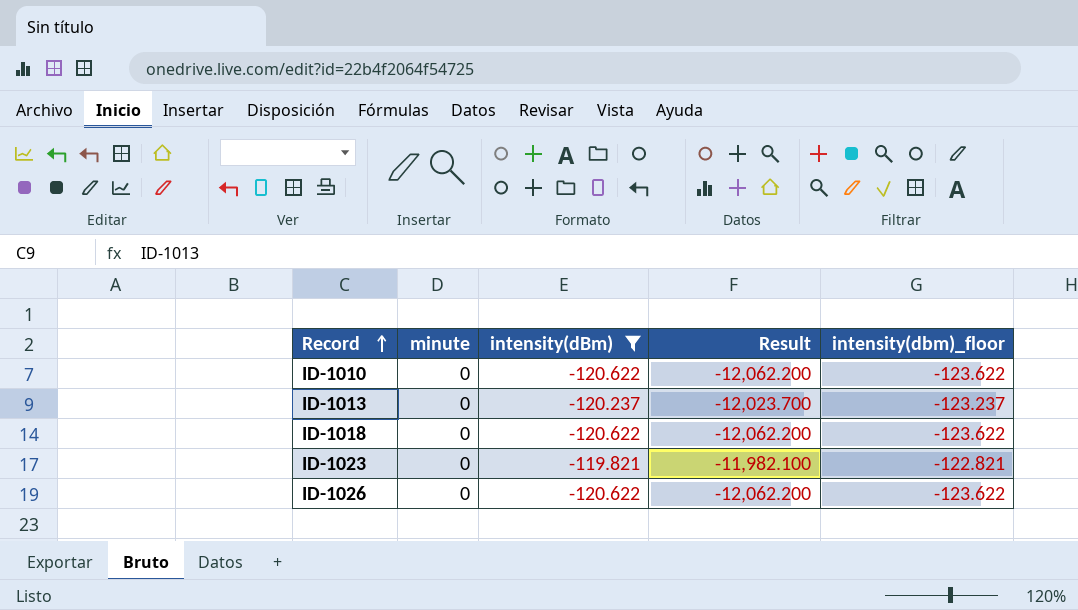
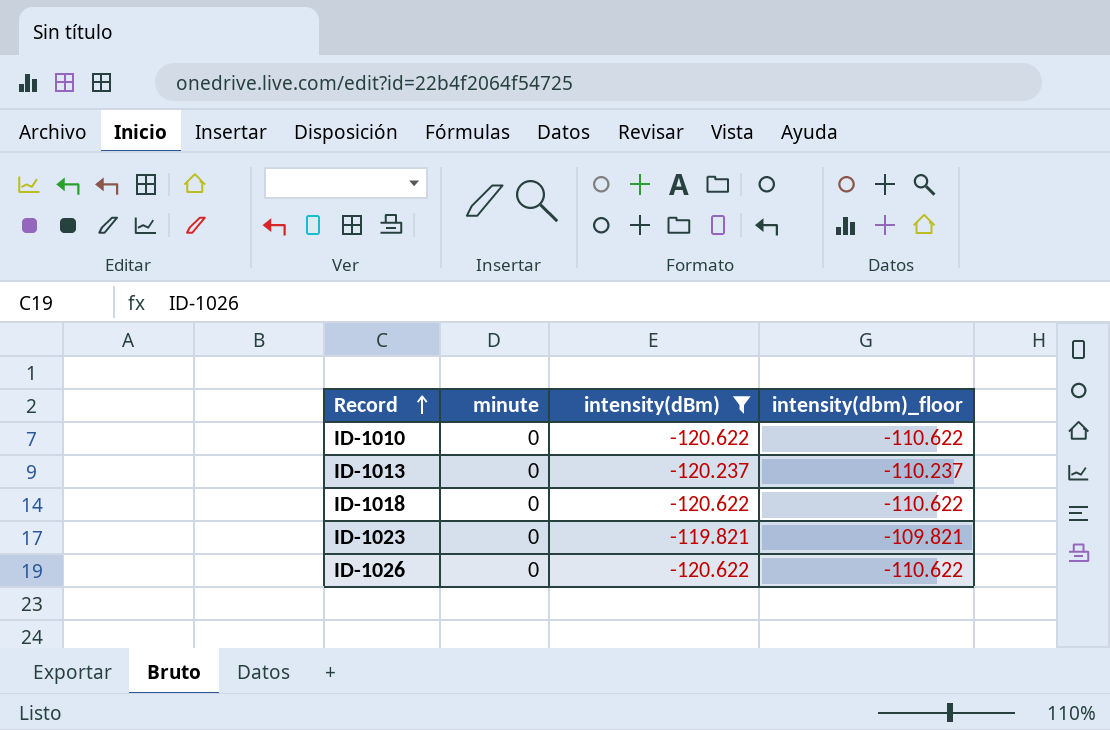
column Result | formula: [intensity(dBm)] * 100 -> none
column intensity(dbm)_floor | formula: [intensity(dBm)] - 3 -> [intensity(dBm)] + 10

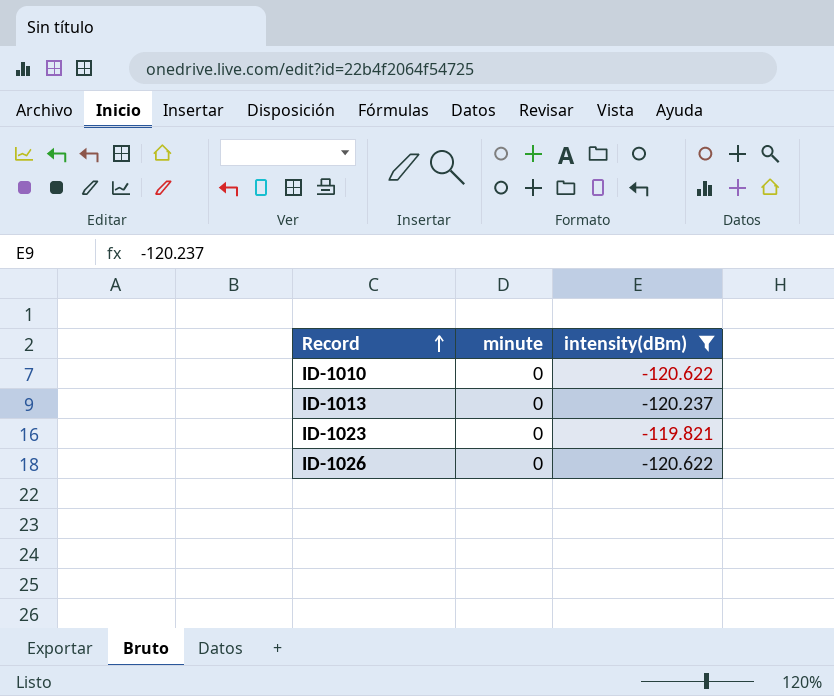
column intensity(dbm)_floor | formula: [intensity(dBm)] + 10 -> none
row ID-1018: 0 | -120.622 | -110.622 -> none

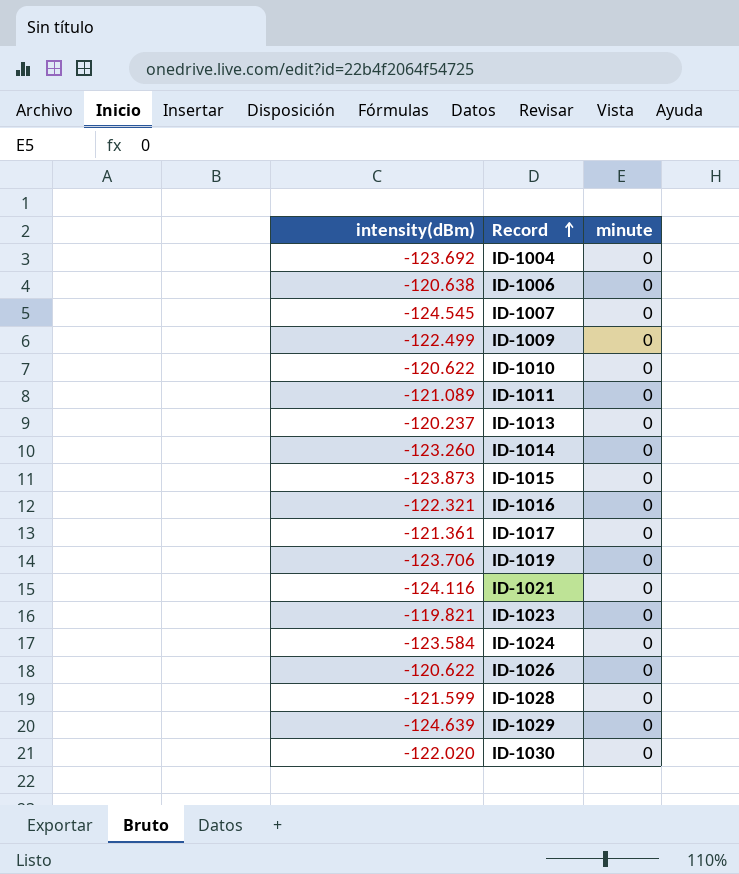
filter: intensity(dBm) >= -120.622 -> none
column intensity(dBm) | position: 3 -> 1

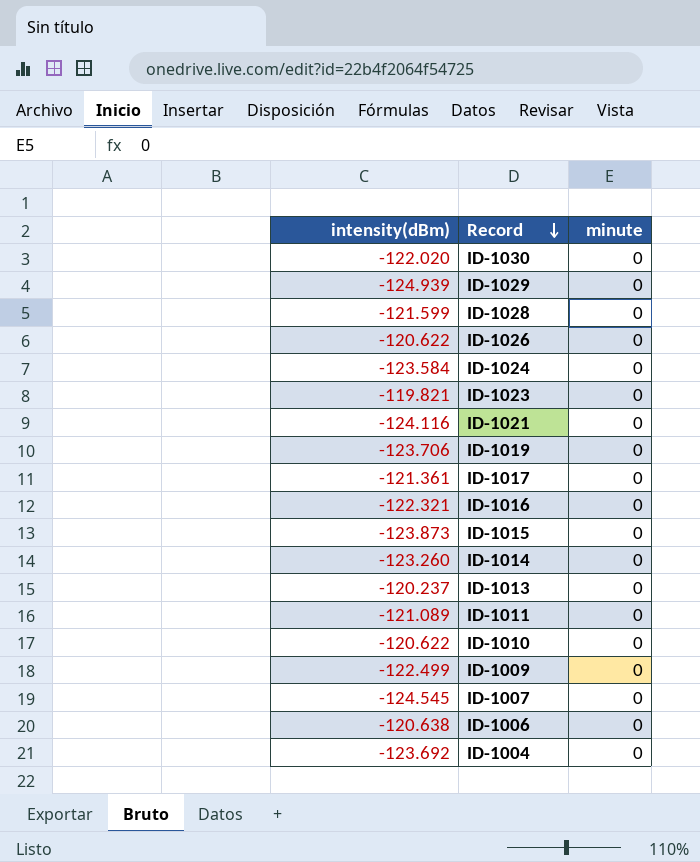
row order: Record ascending -> Record descending
ID-1029 | intensity(dBm): -124.639 -> -124.939

